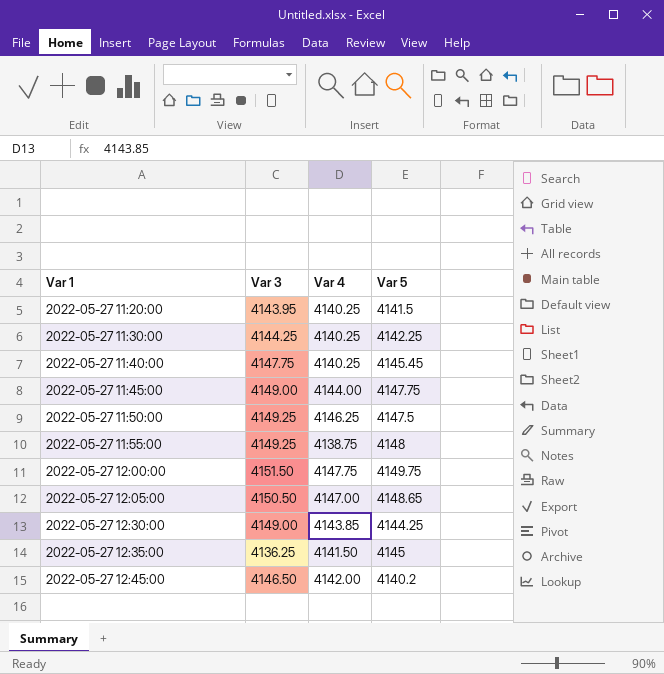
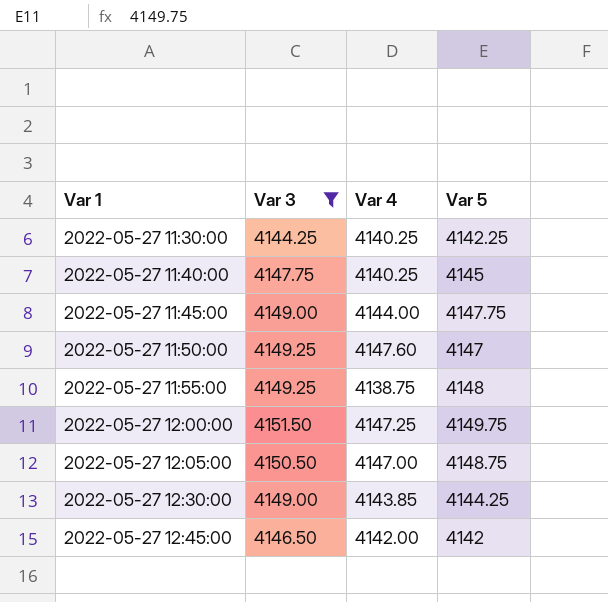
filter: none -> Var 3 >= 4144.25
2022-05-27 11:40:00 | Var 5: 4145.45 -> 4145
2022-05-27 11:50:00 | Var 4: 4146.25 -> 4147.60
2022-05-27 11:50:00 | Var 5: 4147.5 -> 4147
2022-05-27 12:00:00 | Var 4: 4147.75 -> 4147.25
2022-05-27 12:05:00 | Var 5: 4148.65 -> 4148.75
2022-05-27 12:45:00 | Var 5: 4140.2 -> 4142

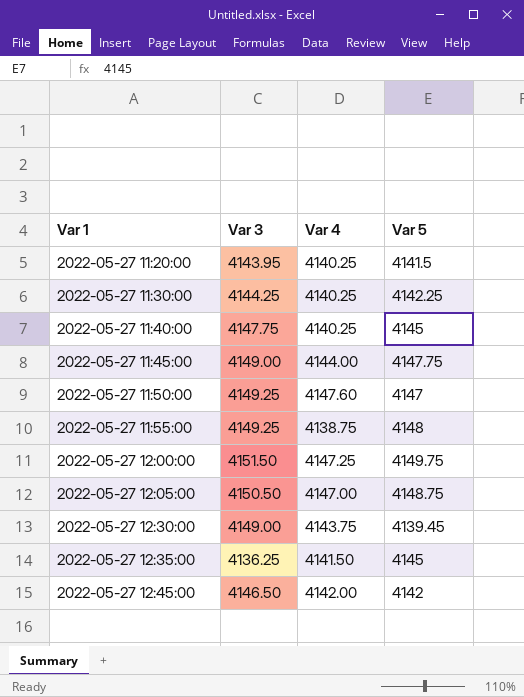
filter: Var 3 >= 4144.25 -> none
2022-05-27 12:30:00 | Var 4: 4143.85 -> 4143.75
2022-05-27 12:30:00 | Var 5: 4144.25 -> 4139.45

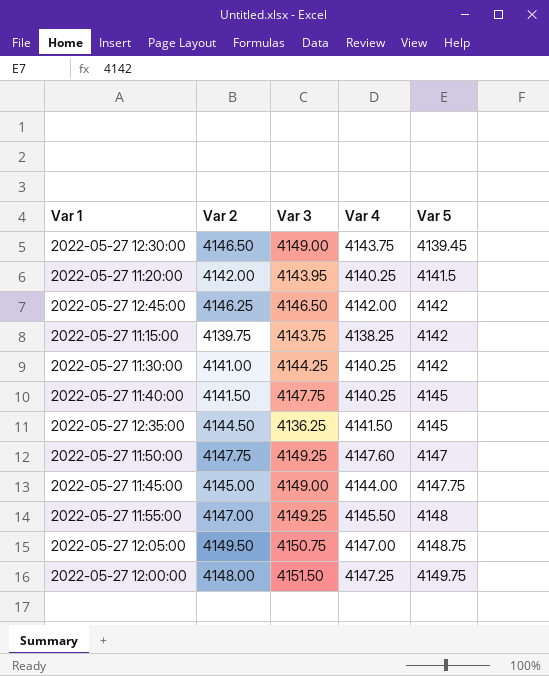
row order: Var 1 ascending -> Var 5 ascending
column Var 2 | position: none -> 2
row 2022-05-27 11:15:00: none -> 4139.75 | 4143.75 | 4138.25 | 4142
2022-05-27 11:30:00 | Var 5: 4142.25 -> 4142
2022-05-27 11:55:00 | Var 4: 4138.75 -> 4145.50
2022-05-27 12:05:00 | Var 3: 4150.50 -> 4150.75

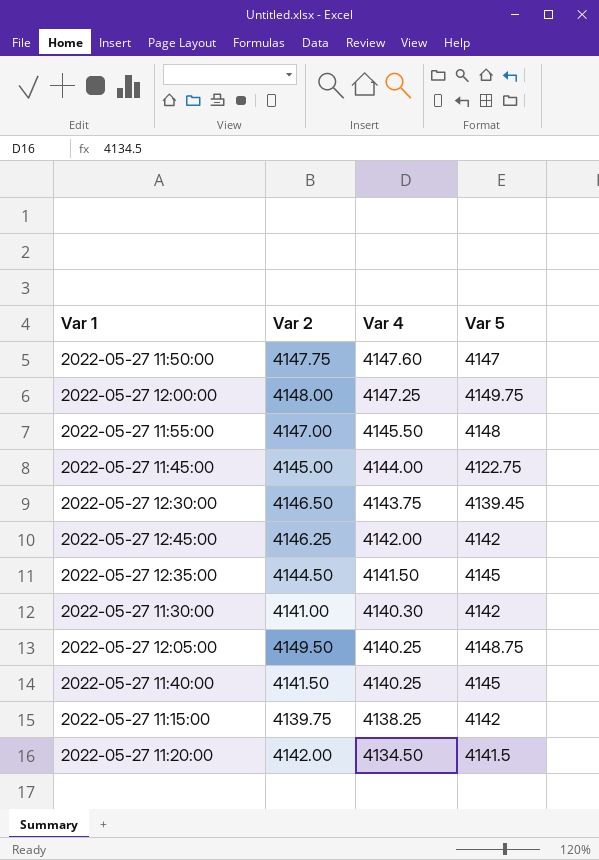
row order: Var 5 ascending -> Var 4 descending
column Var 3 | position: 3 -> none
2022-05-27 11:45:00 | Var 5: 4147.75 -> 4122.75
2022-05-27 11:30:00 | Var 4: 4140.25 -> 4140.30
2022-05-27 12:05:00 | Var 4: 4147.00 -> 4140.25
2022-05-27 11:20:00 | Var 4: 4140.25 -> 4134.50

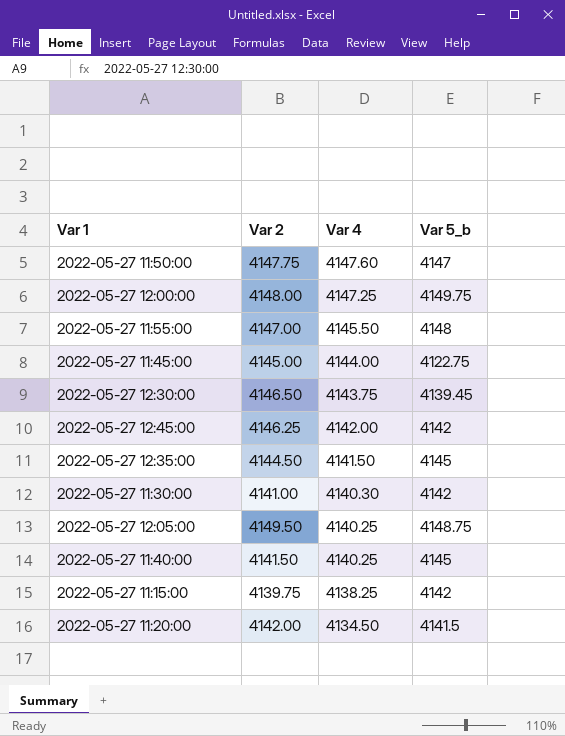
column name: Var 5 -> Var 5_b

